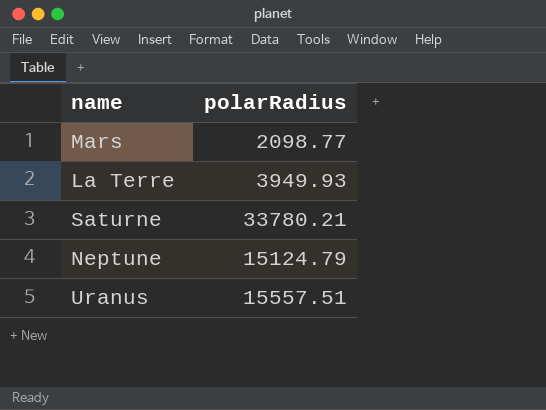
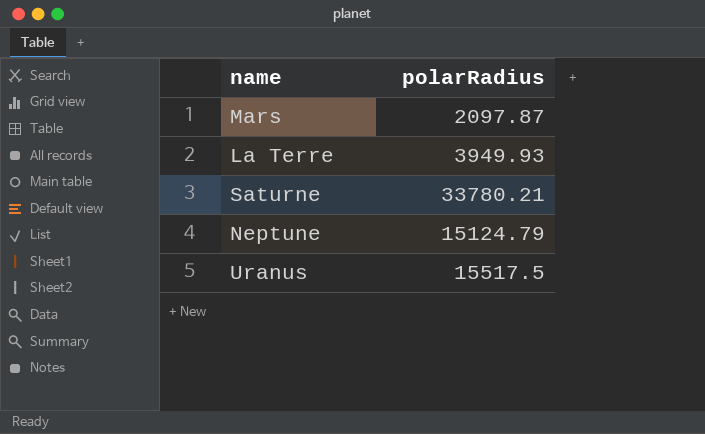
Mars | polarRadius: 2098.77 -> 2097.87
Uranus | polarRadius: 15557.51 -> 15517.5

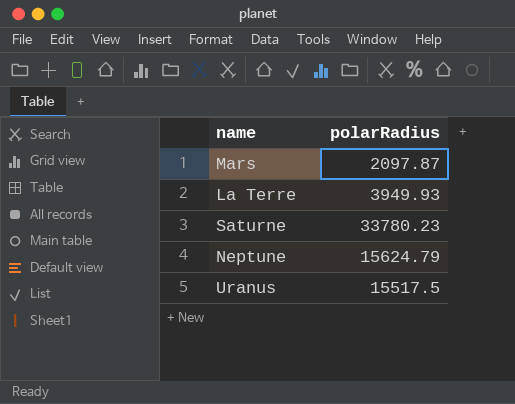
Saturne | polarRadius: 33780.21 -> 33780.23
Neptune | polarRadius: 15124.79 -> 15624.79

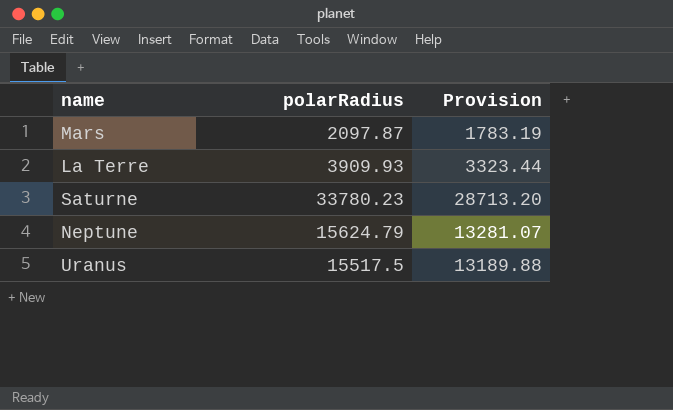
column Provision | formula: none -> [polarRadius] * 0.85
La Terre | polarRadius: 3949.93 -> 3909.93

